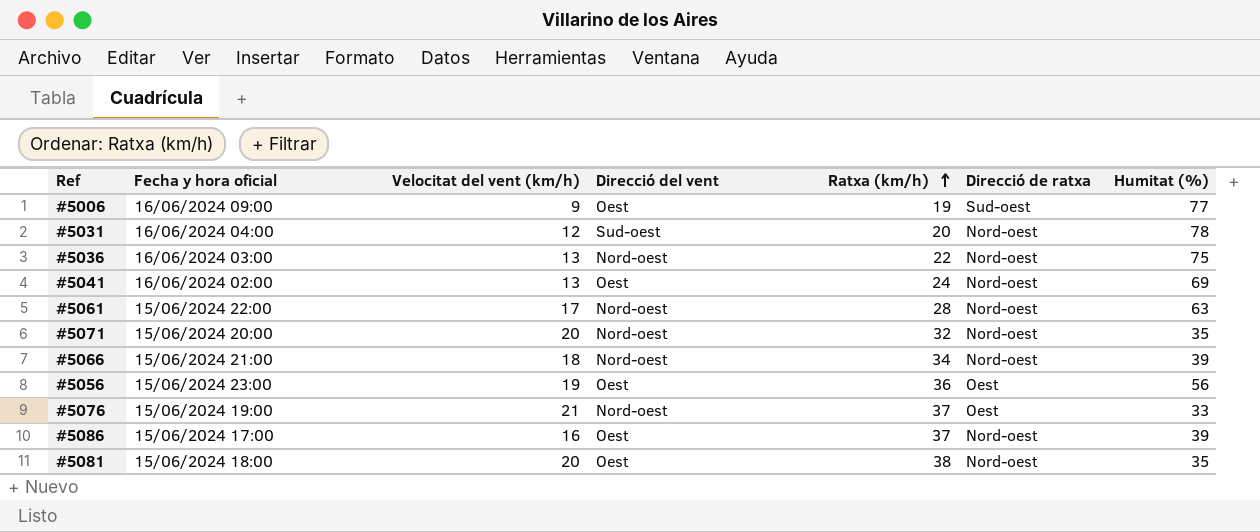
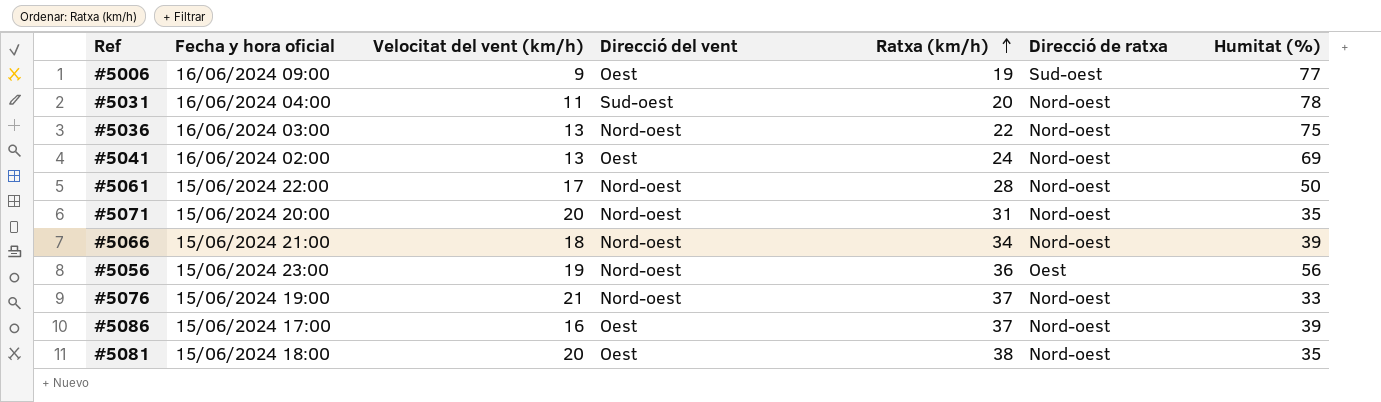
#5031 | Velocitat del vent (km/h): 12 -> 11
#5061 | Humitat (%): 63 -> 50
#5071 | Ratxa (km/h): 32 -> 31
#5056 | Direcció del vent: Oest -> Nord-oest
#5076 | Direcció de ratxa: Oest -> Nord-oest

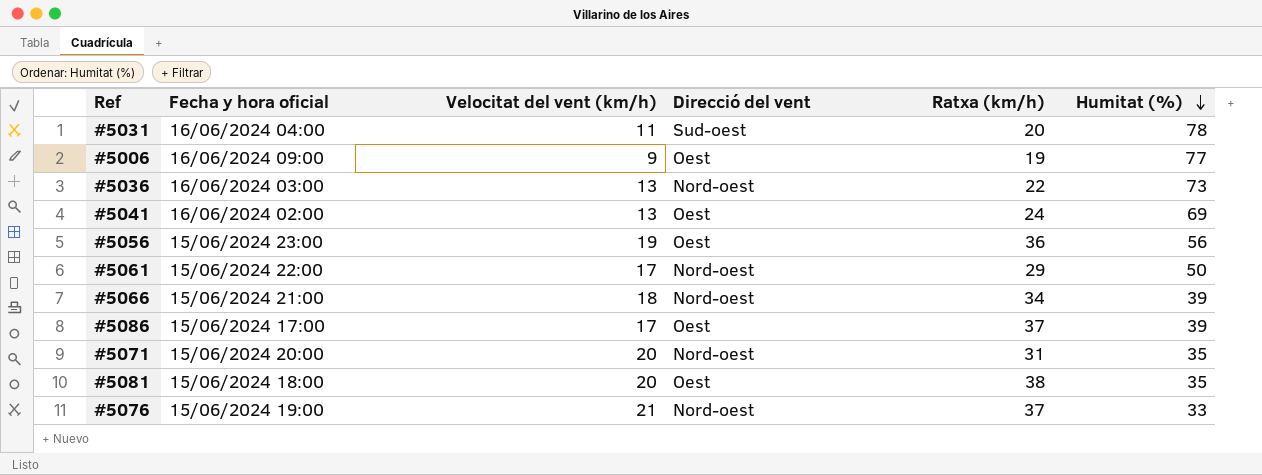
row order: Ratxa (km/h) ascending -> Humitat (%) descending
column Direcció de ratxa | position: 6 -> none
#5036 | Humitat (%): 75 -> 73
#5056 | Direcció del vent: Nord-oest -> Oest
#5061 | Ratxa (km/h): 28 -> 29
#5086 | Velocitat del vent (km/h): 16 -> 17

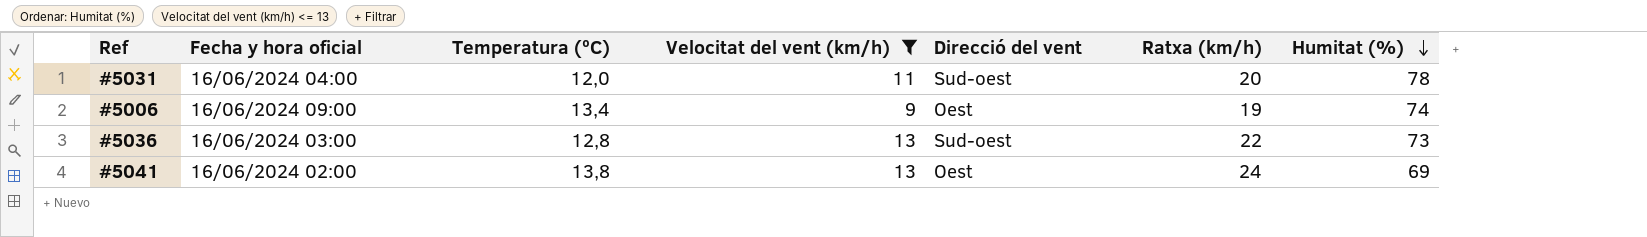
filter: none -> Velocitat del vent (km/h) <= 13
column Temperatura (ºC) | position: none -> 3
#5006 | Humitat (%): 77 -> 74
#5036 | Direcció del vent: Nord-oest -> Sud-oest

